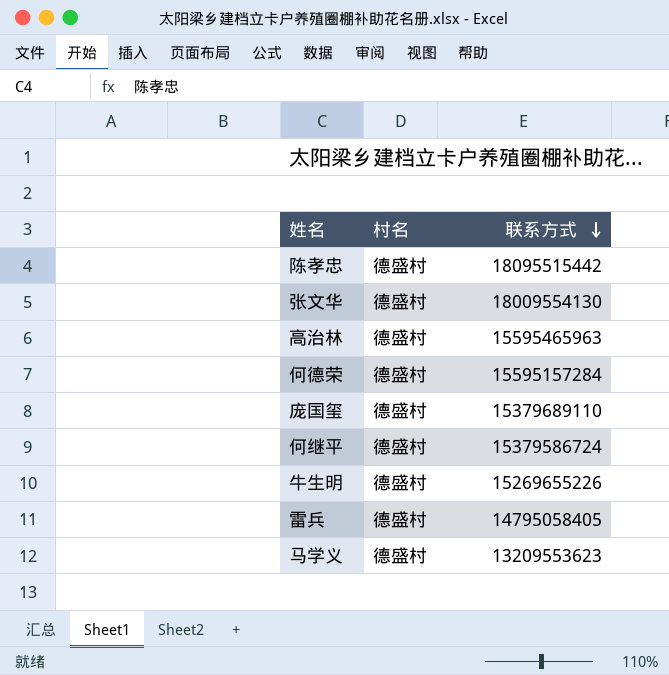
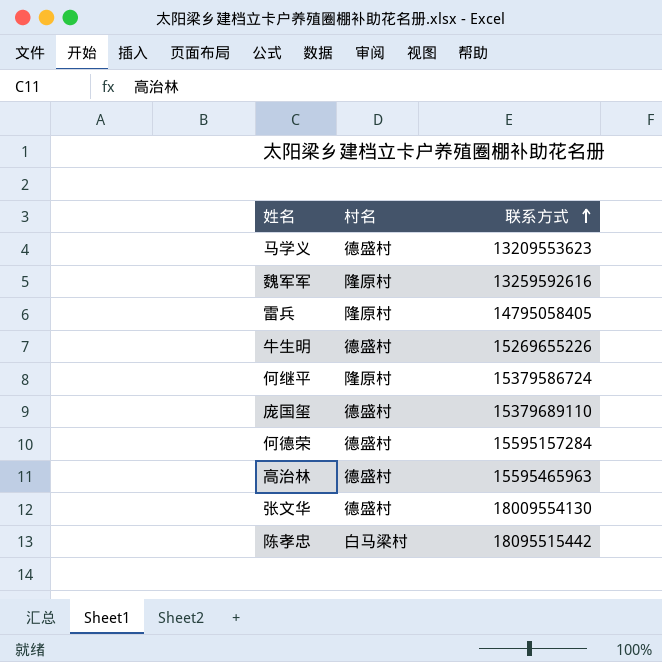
row order: 联系方式 descending -> 联系方式 ascending
row 魏军军: none -> 隆原村 | 13259592616
雷兵 | 村名: 德盛村 -> 隆原村
何继平 | 村名: 德盛村 -> 隆原村
陈孝忠 | 村名: 德盛村 -> 白马梁村

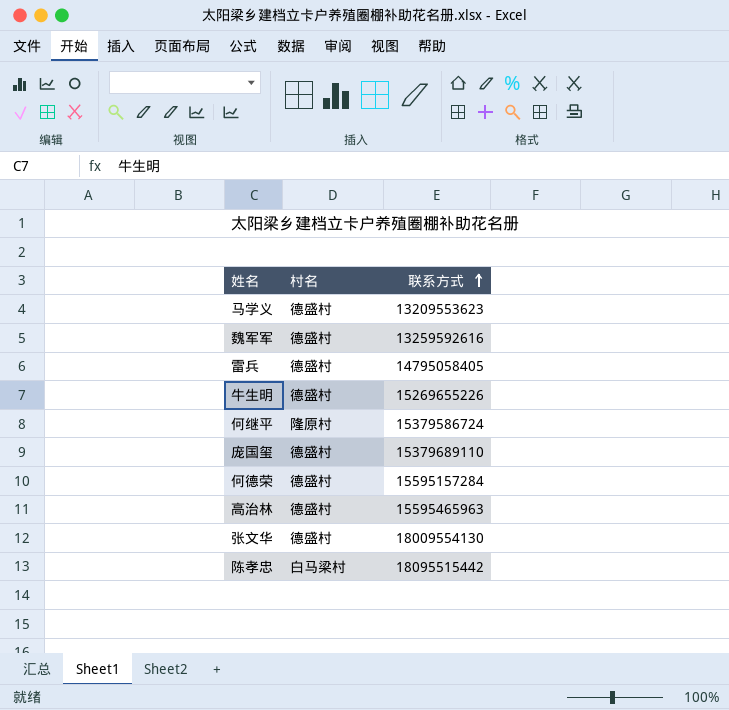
魏军军 | 村名: 隆原村 -> 德盛村
雷兵 | 村名: 隆原村 -> 德盛村

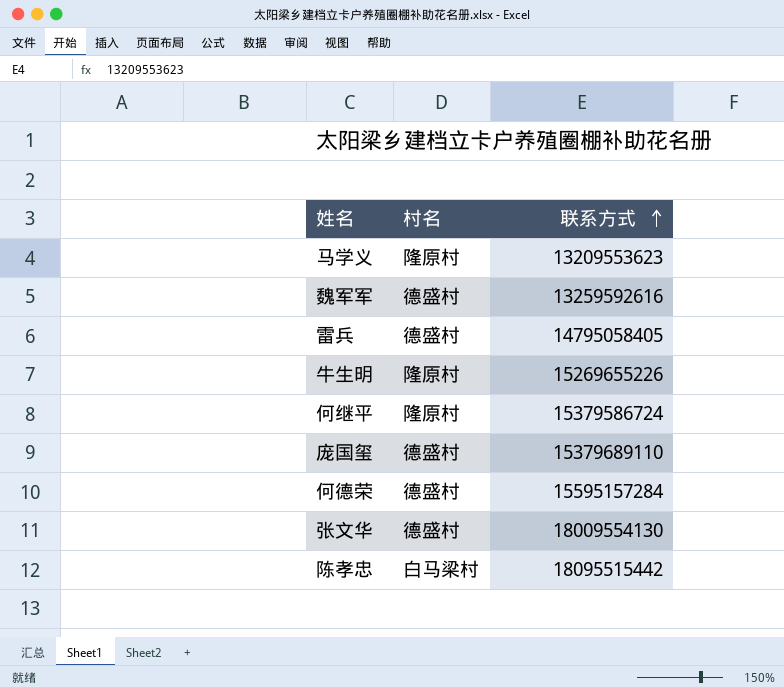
row 高治林: 德盛村 | 15595465963 -> none
马学义 | 村名: 德盛村 -> 隆原村
牛生明 | 村名: 德盛村 -> 隆原村

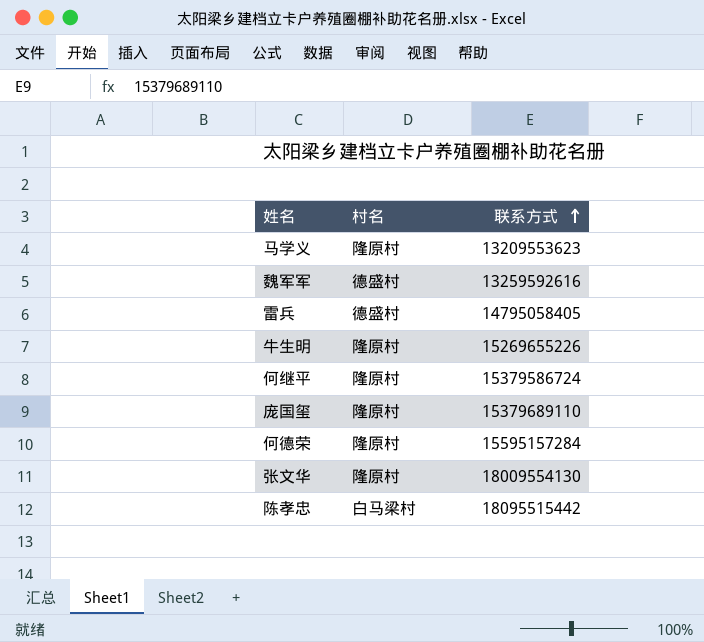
庞国玺 | 村名: 德盛村 -> 隆原村
何德荣 | 村名: 德盛村 -> 隆原村
张文华 | 村名: 德盛村 -> 隆原村

